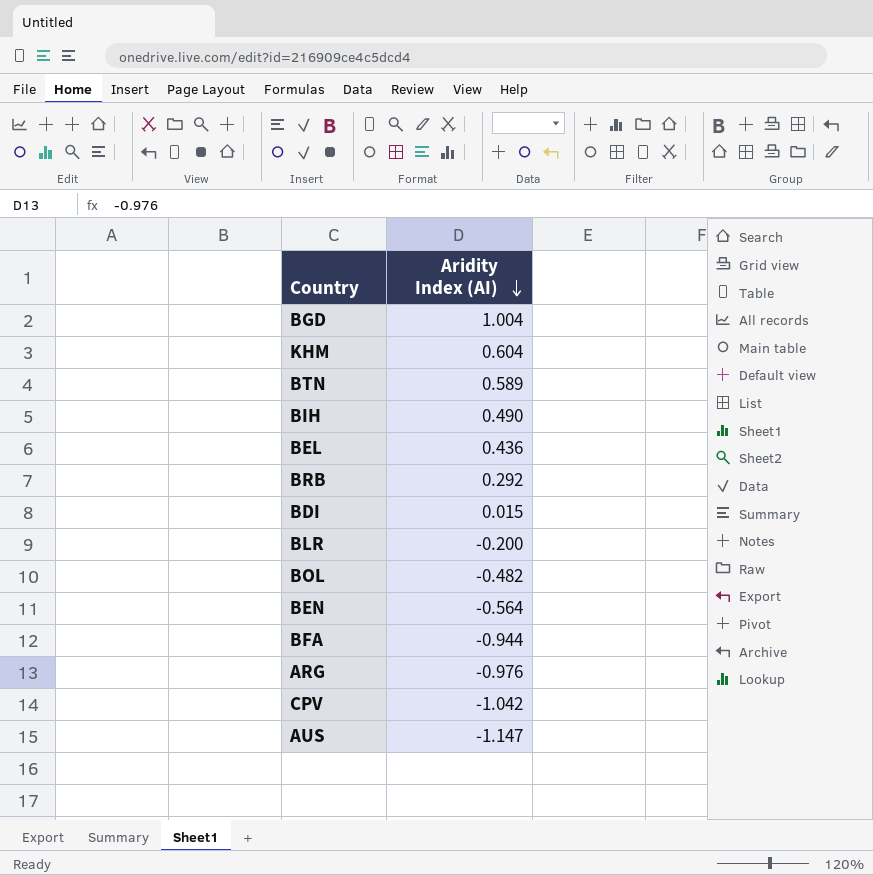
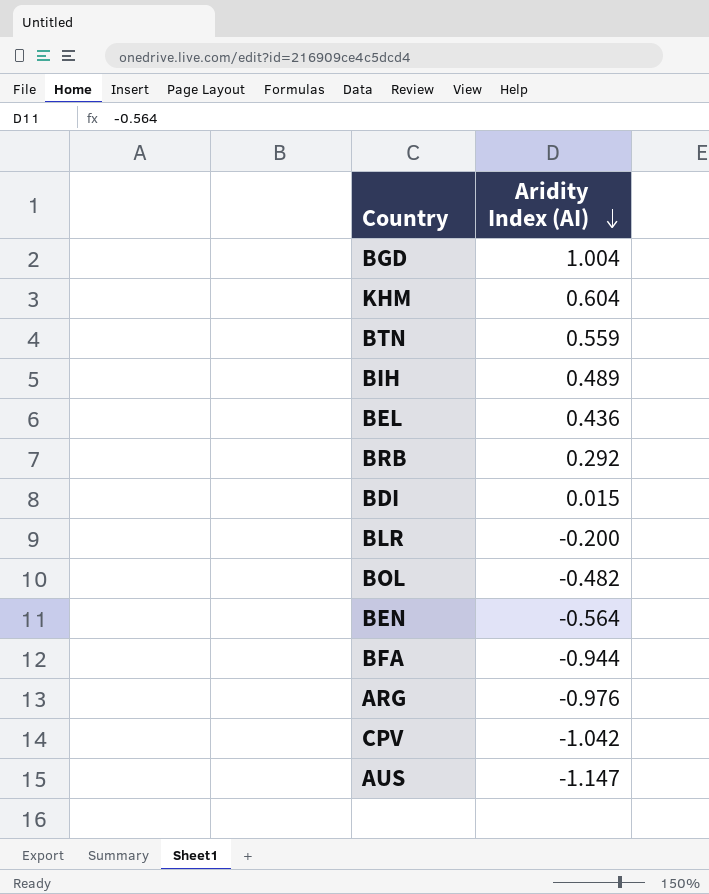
BTN | Aridity Index (AI): 0.589 -> 0.559
BIH | Aridity Index (AI): 0.490 -> 0.489

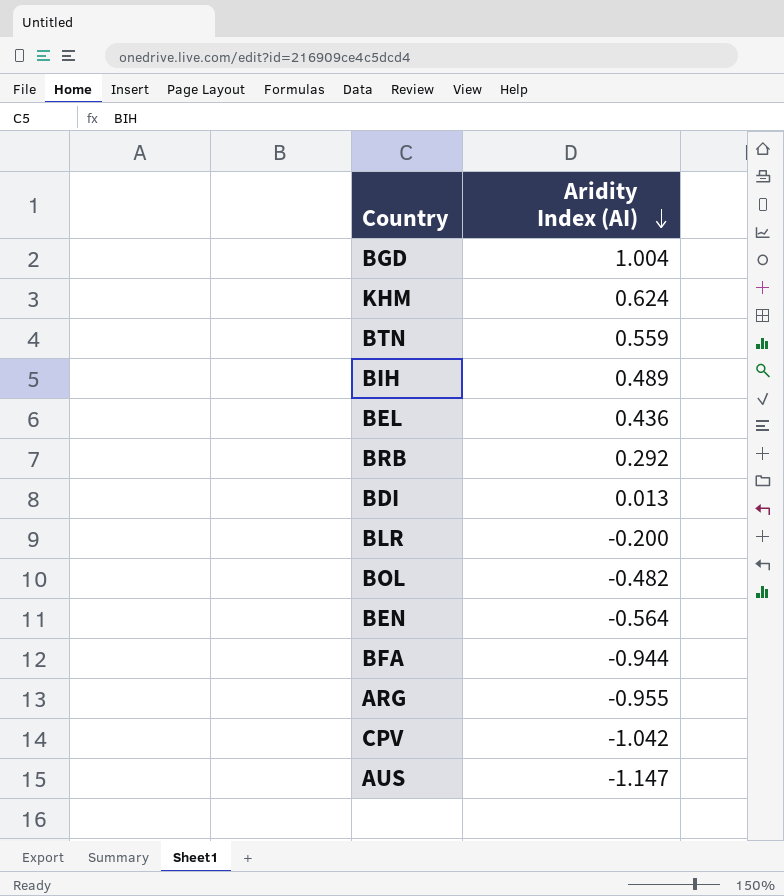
KHM | Aridity Index (AI): 0.604 -> 0.624
BDI | Aridity Index (AI): 0.015 -> 0.013
ARG | Aridity Index (AI): -0.976 -> -0.955

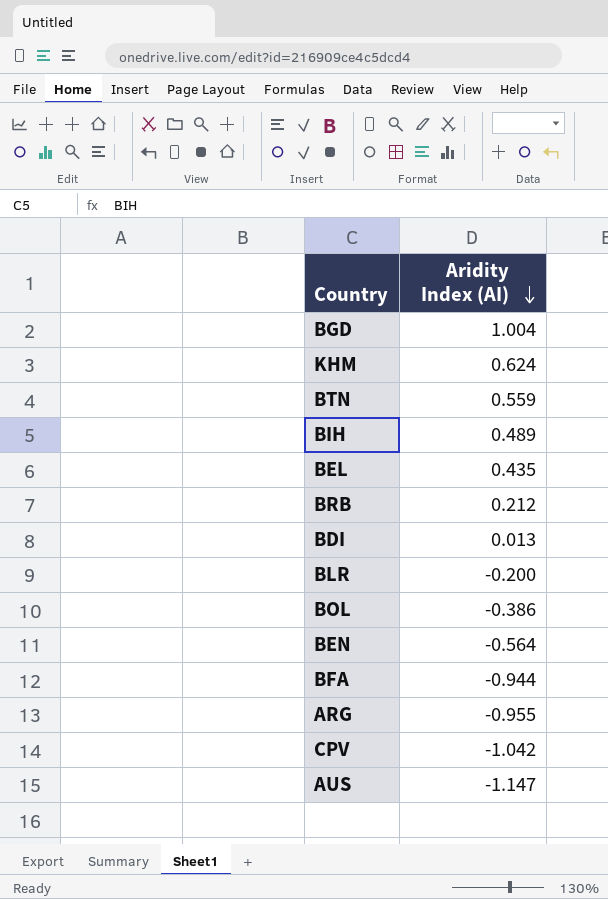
BEL | Aridity Index (AI): 0.436 -> 0.435
BRB | Aridity Index (AI): 0.292 -> 0.212
BOL | Aridity Index (AI): -0.482 -> -0.386

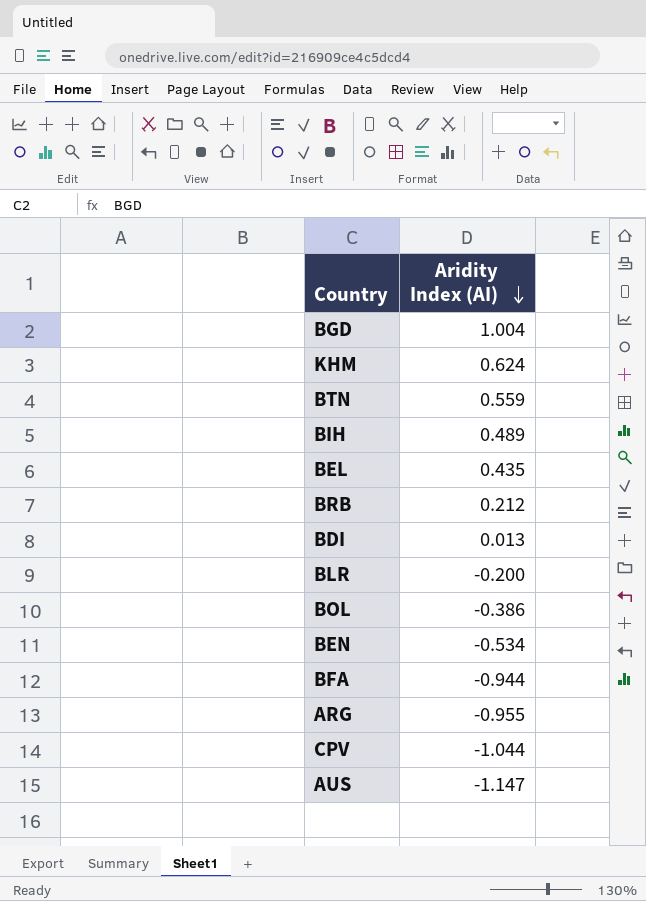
BEN | Aridity Index (AI): -0.564 -> -0.534
CPV | Aridity Index (AI): -1.042 -> -1.044

